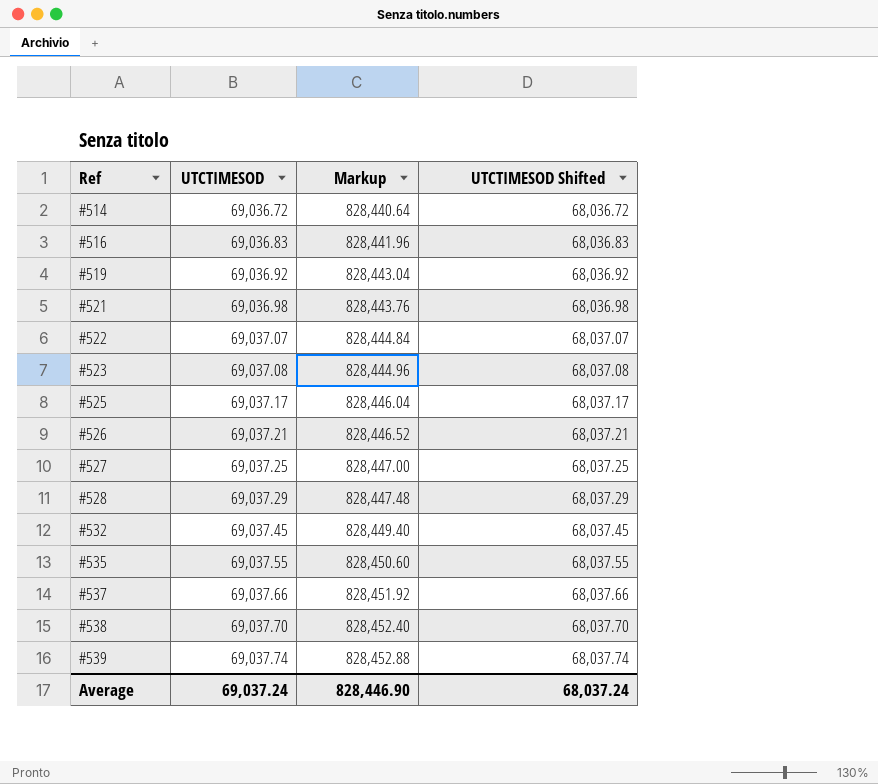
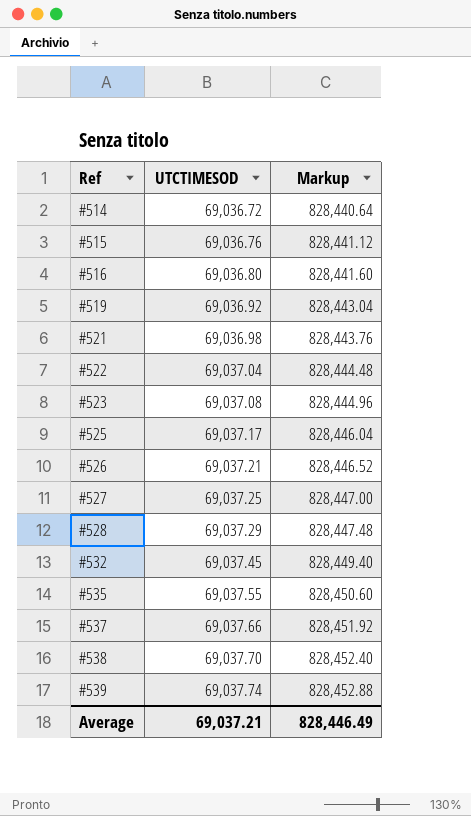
column UTCTIMESOD Shifted | formula: [UTCTIMESOD] - 1000 -> none
row #515: none -> 69,036.76 | 828,441.12
#516 | UTCTIMESOD: 69,036.83 -> 69,036.80
#516 | Markup: 828,441.96 -> 828,441.60
#522 | UTCTIMESOD: 69,037.07 -> 69,037.04
#522 | Markup: 828,444.84 -> 828,444.48
Average | UTCTIMESOD: 69,037.24 -> 69,037.21
Average | Markup: 828,446.90 -> 828,446.49

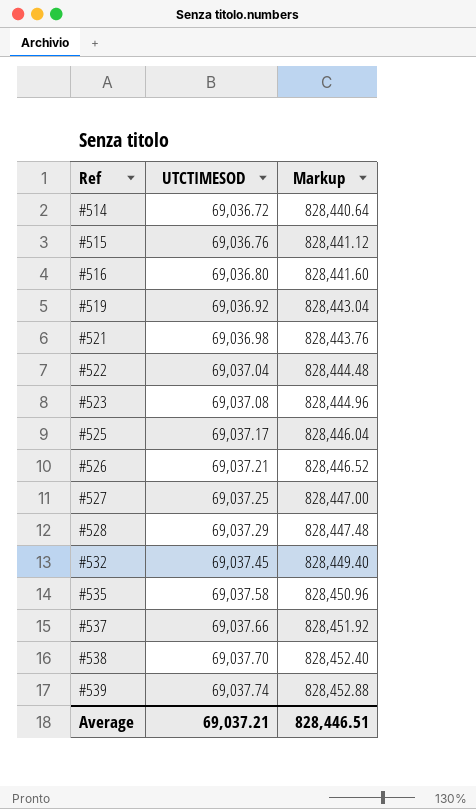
#535 | UTCTIMESOD: 69,037.55 -> 69,037.58
#535 | Markup: 828,450.60 -> 828,450.96
Average | Markup: 828,446.49 -> 828,446.51

